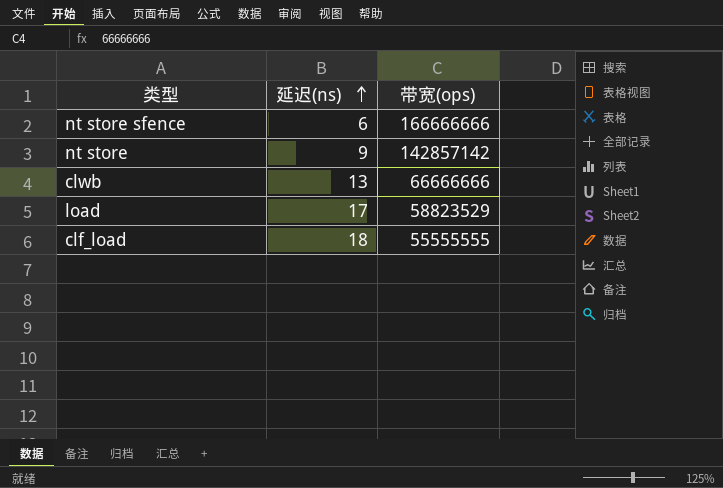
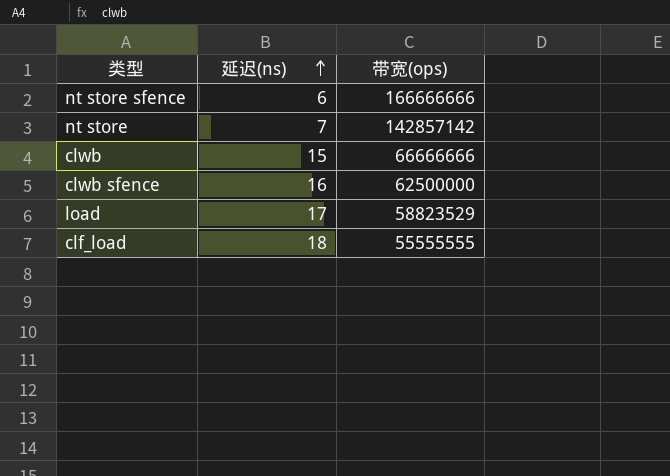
nt store | 延迟(ns): 9 -> 7
clwb | 延迟(ns): 13 -> 15
row clwb sfence: none -> 16 | 62500000

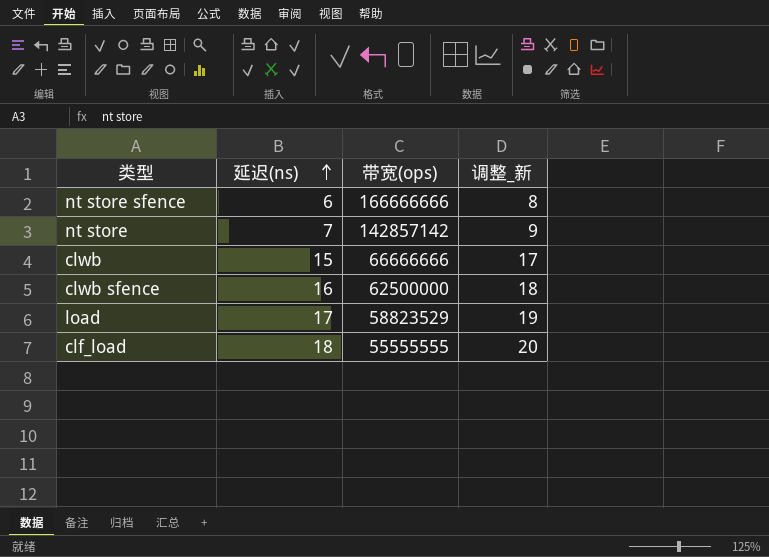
column 调整_新 | formula: none -> [延迟(ns)] + 2

